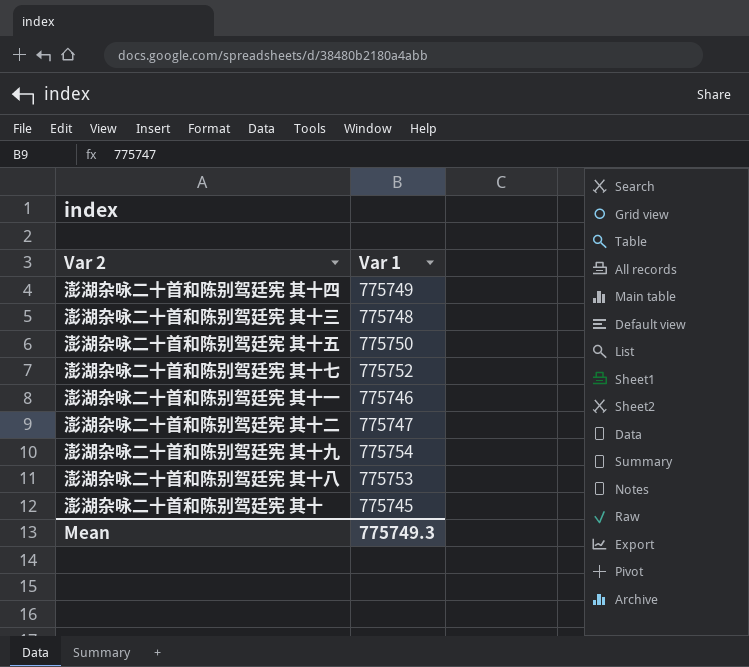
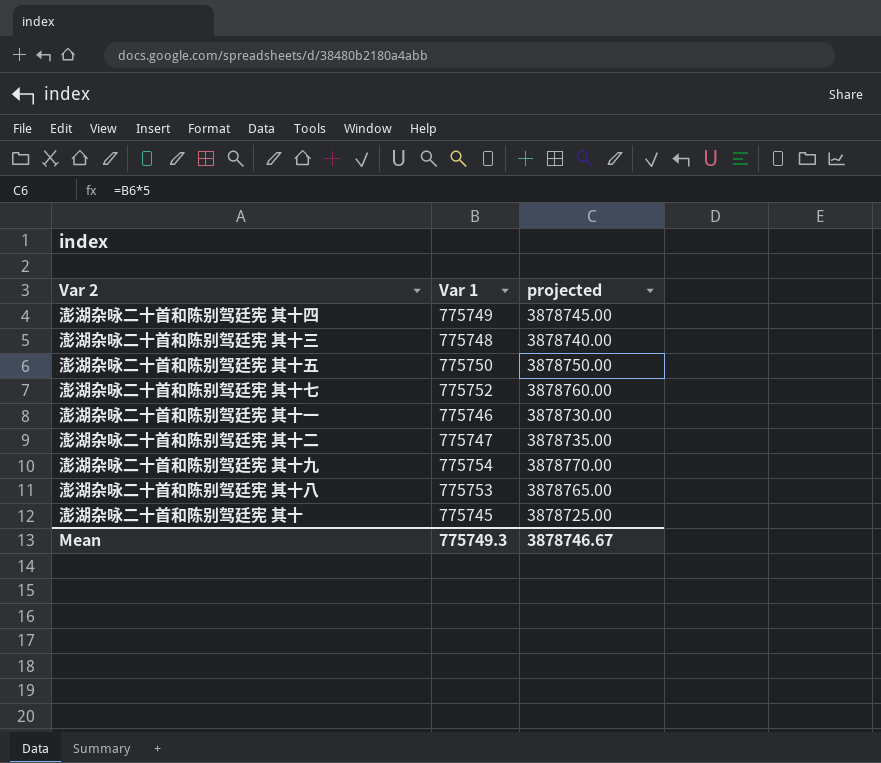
column projected | formula: none -> [Var 1] * 5

